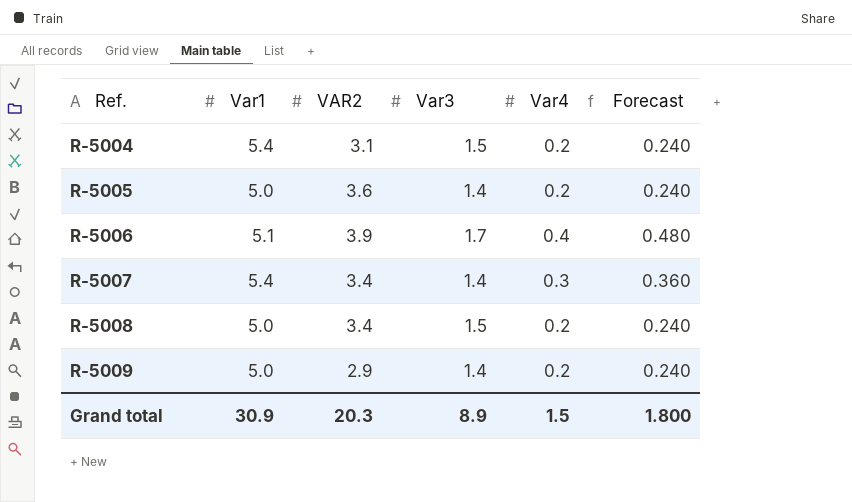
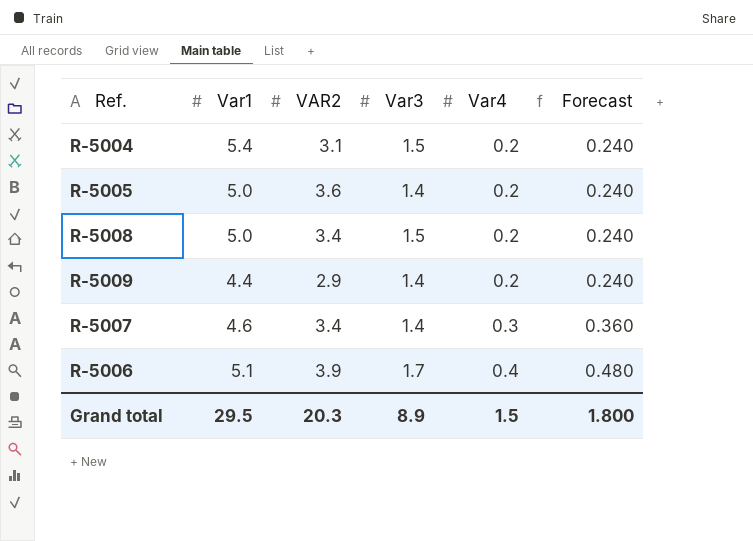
row order: Ref. ascending -> Var4 ascending
R-5009 | Var1: 5.0 -> 4.4
R-5007 | Var1: 5.4 -> 4.6
Grand total | Var1: 30.9 -> 29.5

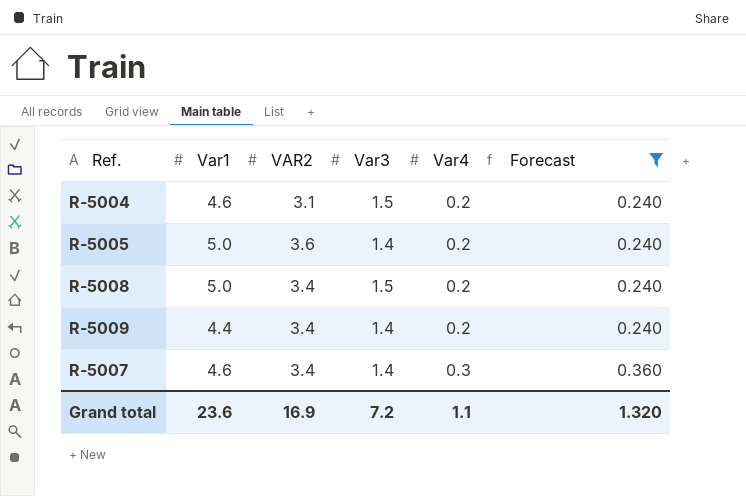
filter: none -> Forecast != 0.480
R-5004 | Var1: 5.4 -> 4.6
R-5009 | VAR2: 2.9 -> 3.4
Grand total | Var1: 29.5 -> 23.6
Grand total | VAR2: 20.3 -> 16.9
Grand total | Var3: 8.9 -> 7.2
Grand total | Var4: 1.5 -> 1.1
Grand total | Forecast: 1.800 -> 1.320

